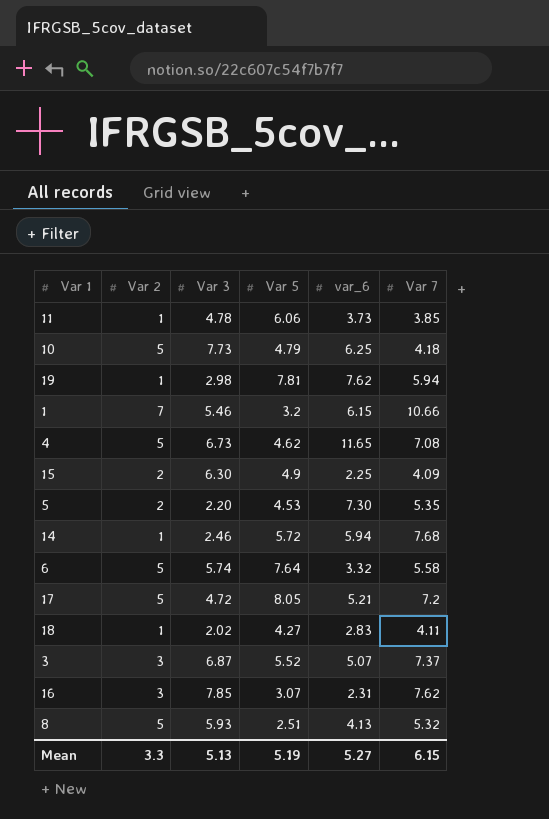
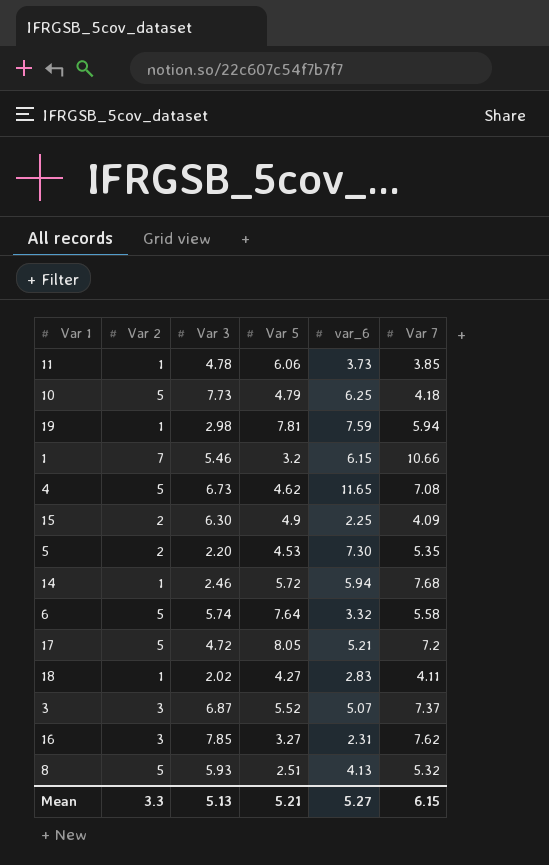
19 | var_6: 7.62 -> 7.59
16 | Var 5: 3.07 -> 3.27
Mean | Var 5: 5.19 -> 5.21

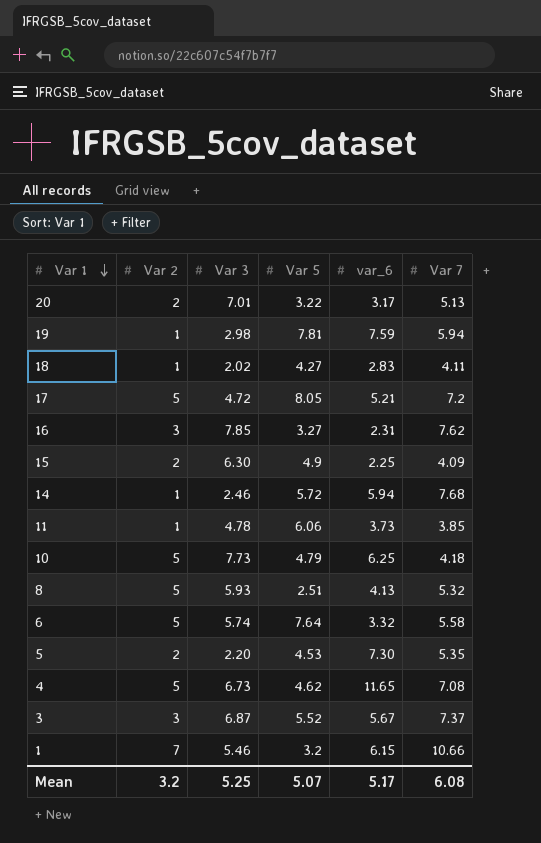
row order: none -> Var 1 descending
row 20: none -> 2 | 7.01 | 3.22 | 3.17 | 5.13
3 | var_6: 5.07 -> 5.67
Mean | Var 2: 3.3 -> 3.2
Mean | Var 3: 5.13 -> 5.25
Mean | Var 5: 5.21 -> 5.07
Mean | var_6: 5.27 -> 5.17
Mean | Var 7: 6.15 -> 6.08

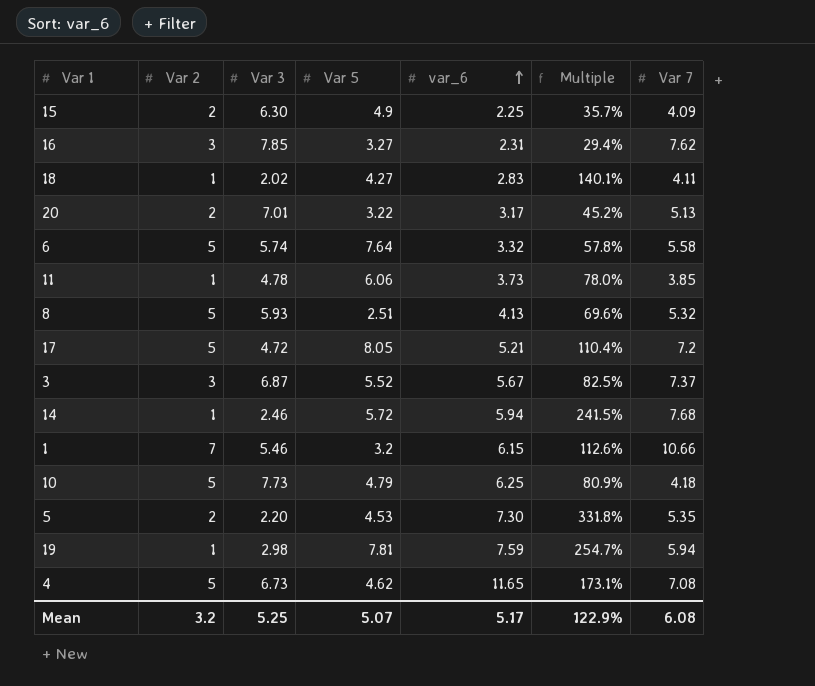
row order: Var 1 descending -> var_6 ascending
column Multiple | formula: none -> [var_6] / [Var 3]

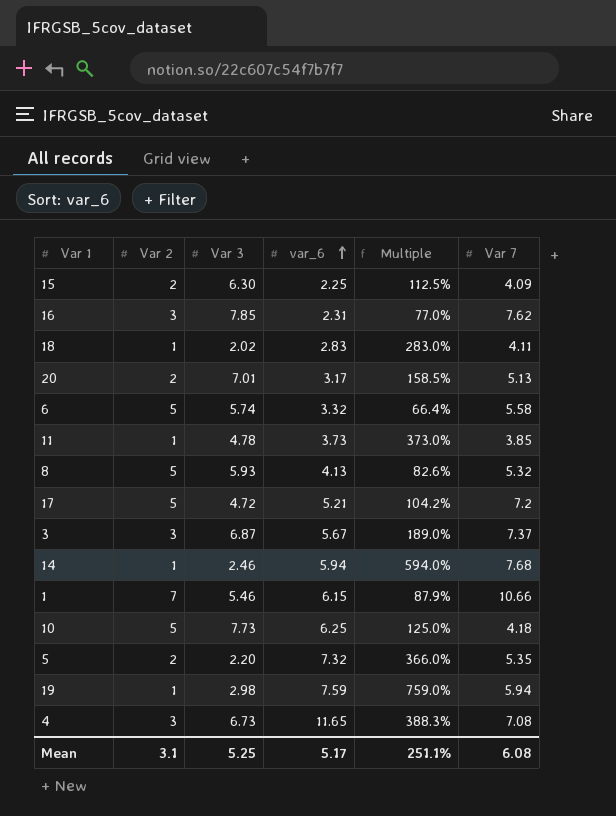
column Var 5 | position: 4 -> none
column Multiple | formula: [var_6] / [Var 3] -> [var_6] / [Var 2]
5 | var_6: 7.30 -> 7.32
4 | Var 2: 5 -> 3
Mean | Var 2: 3.2 -> 3.1
Mean | Multiple: 122.9% -> 251.1%

